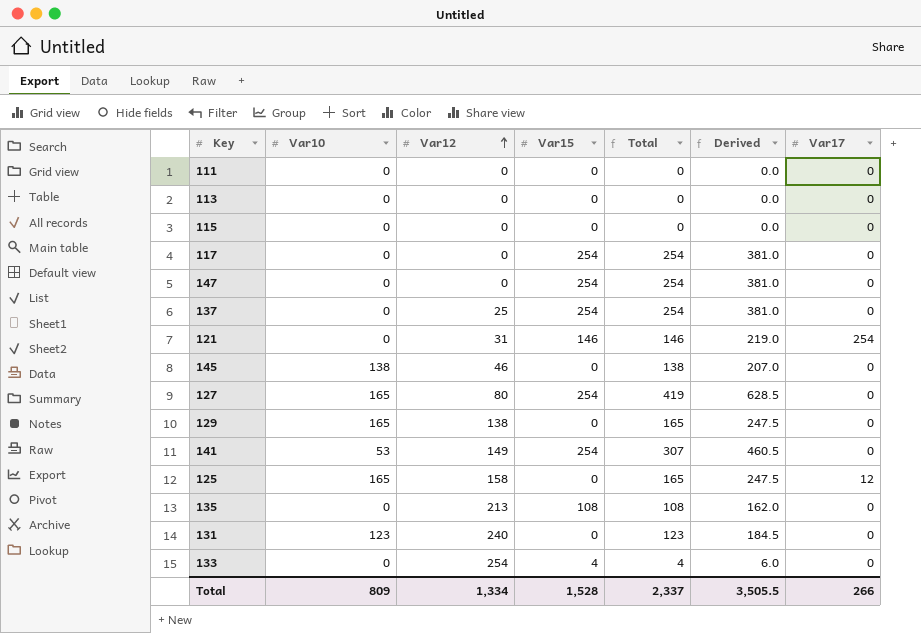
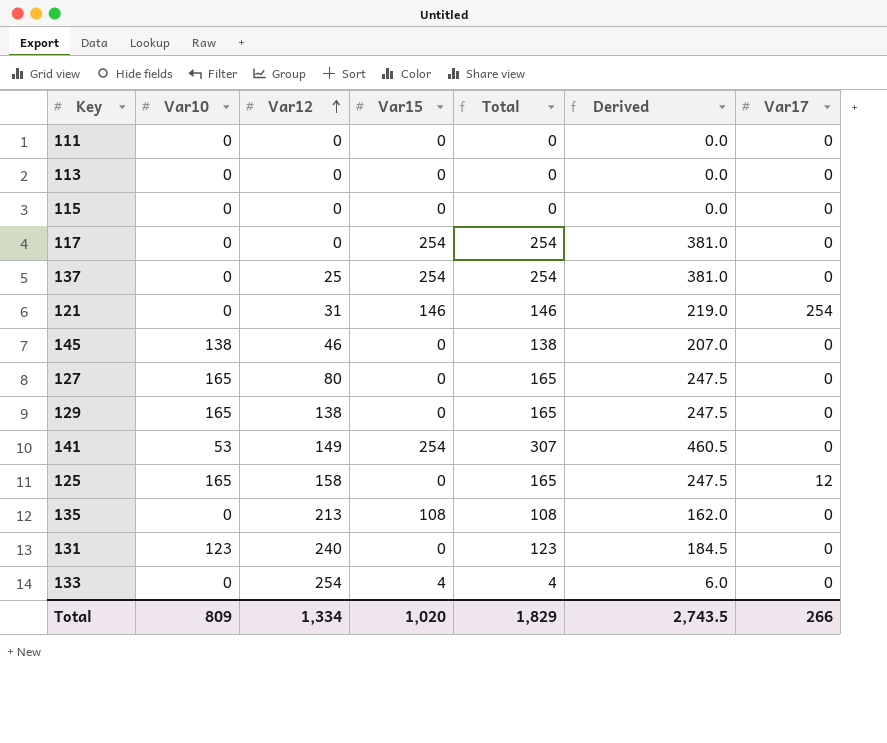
row 147: 0 | 0 | 254 | 254 | 381.0 | 0 -> none
127 | Var15: 254 -> 0
127 | Total: 419 -> 165
127 | Derived: 628.5 -> 247.5
Total | Var15: 1,528 -> 1,020
Total | Total: 2,337 -> 1,829
Total | Derived: 3,505.5 -> 2,743.5

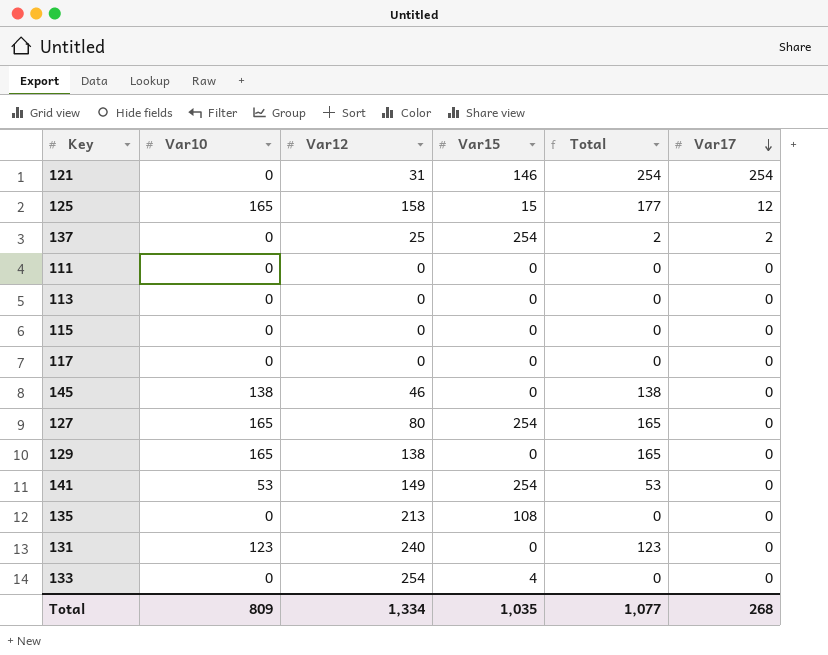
row order: Var12 ascending -> Var17 descending
column Derived | formula: [Total] * 1.5 -> none
column Total | formula: [Var10] + [Var15] -> [Var10] + [Var17]
125 | Var15: 0 -> 15
137 | Var17: 0 -> 2
117 | Var15: 254 -> 0
127 | Var15: 0 -> 254
Total | Var15: 1,020 -> 1,035
Total | Total: 1,829 -> 1,077
Total | Var17: 266 -> 268

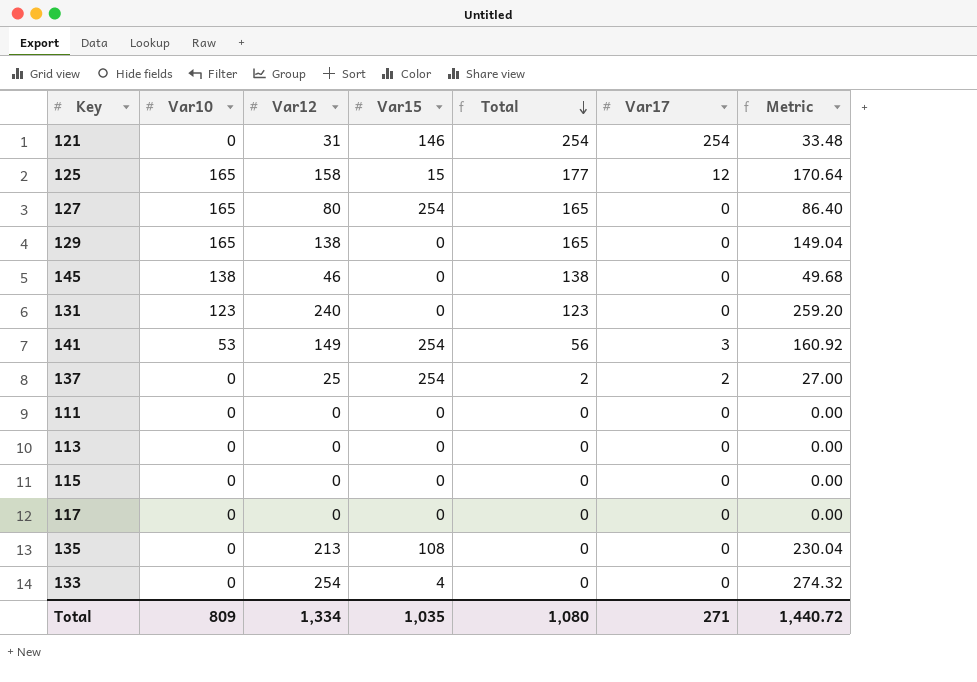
row order: Var17 descending -> Total descending
column Metric | formula: none -> [Var12] * 1.08
141 | Total: 53 -> 56
141 | Var17: 0 -> 3
Total | Total: 1,077 -> 1,080
Total | Var17: 268 -> 271

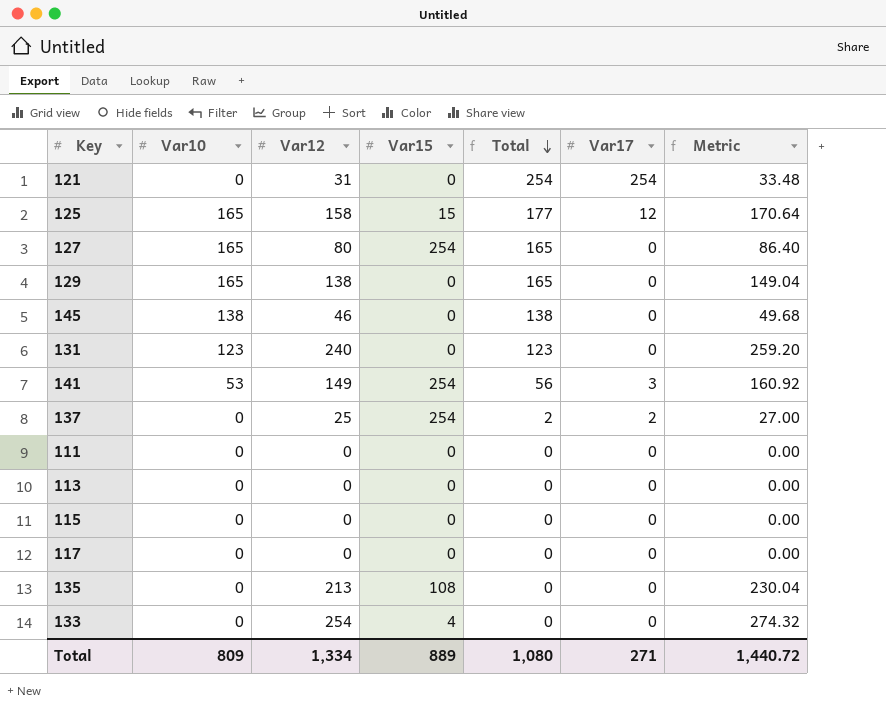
121 | Var15: 146 -> 0
Total | Var15: 1,035 -> 889

